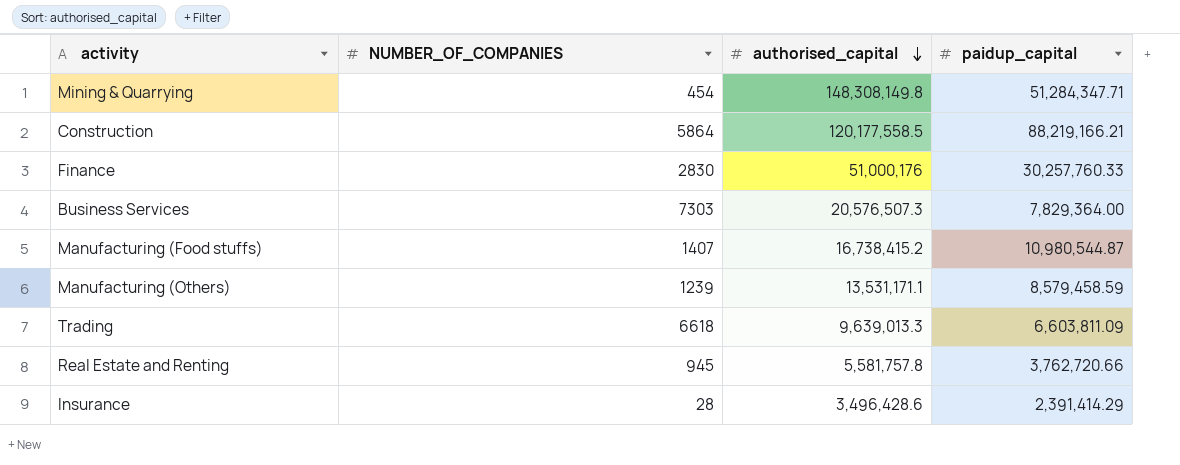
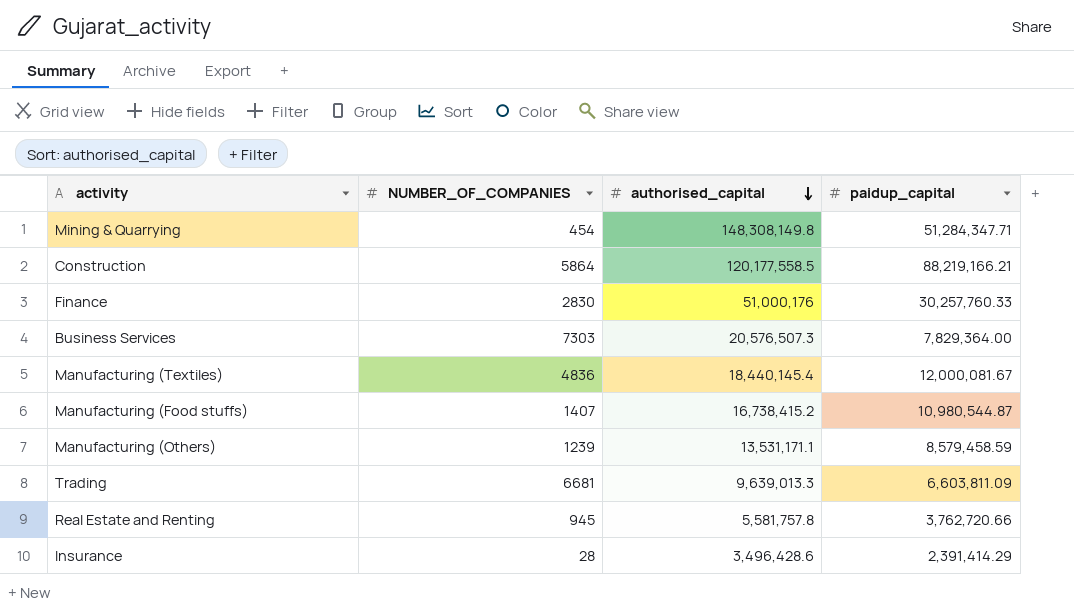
row Manufacturing (Textiles): none -> 4836 | 18,440,145.4 | 12,000,081.67
Trading | NUMBER_OF_COMPANIES: 6618 -> 6681

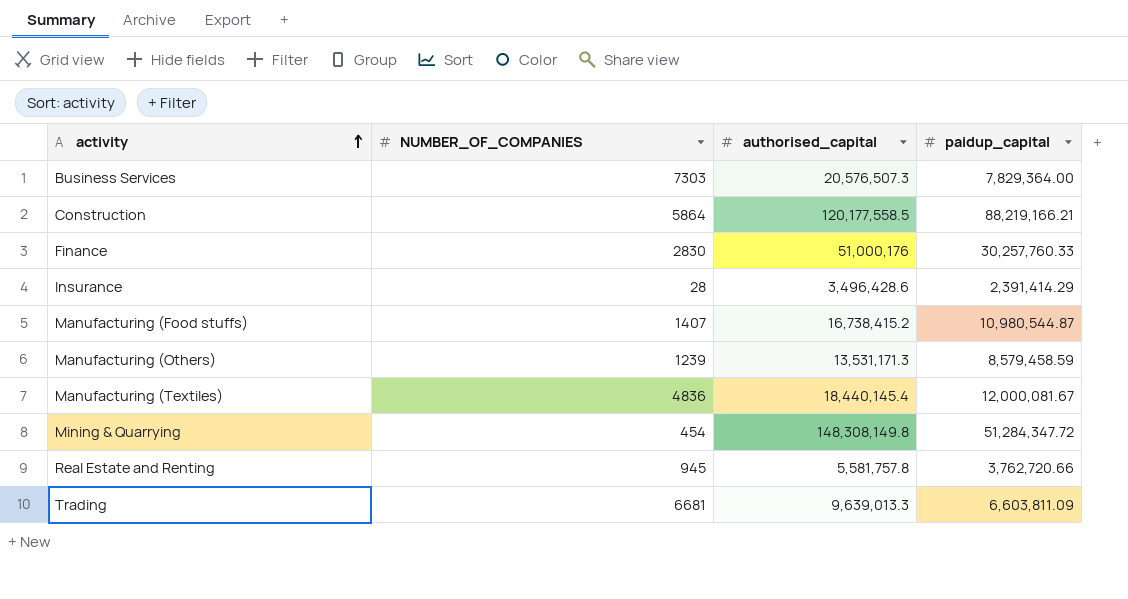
row order: authorised_capital descending -> activity ascending
Manufacturing (Others) | authorised_capital: 13,531,171.1 -> 13,531,171.3
Mining & Quarrying | paidup_capital: 51,284,347.71 -> 51,284,347.72

